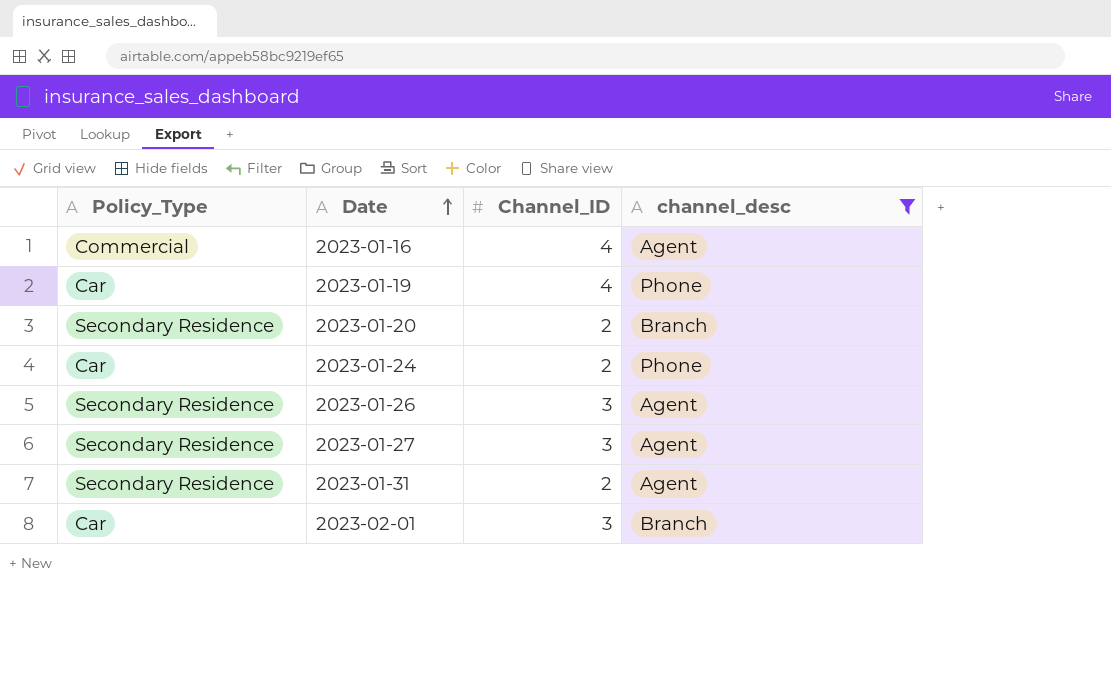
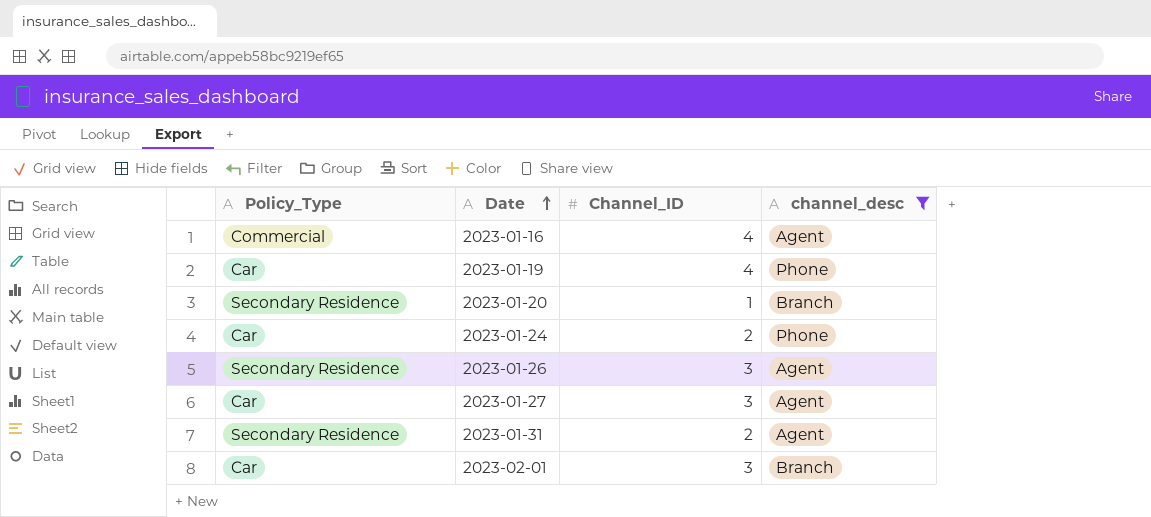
2023-01-20 | Channel_ID: 2 -> 1
2023-01-27 | Policy_Type: Secondary Residence -> Car

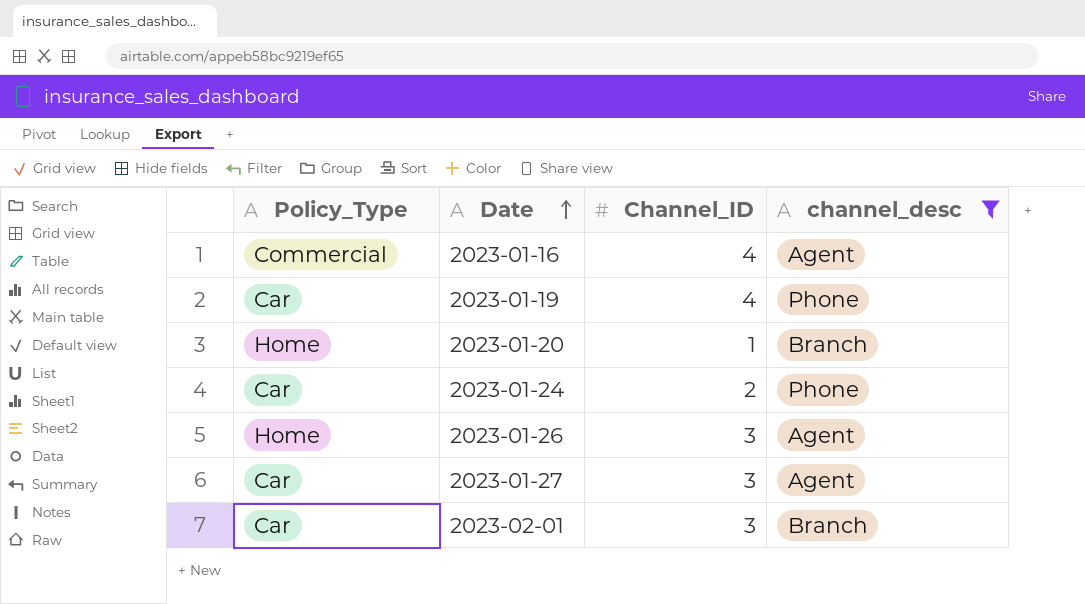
row 2023-01-31: Secondary Residence | 2 | Agent -> none
2023-01-20 | Policy_Type: Secondary Residence -> Home
2023-01-26 | Policy_Type: Secondary Residence -> Home

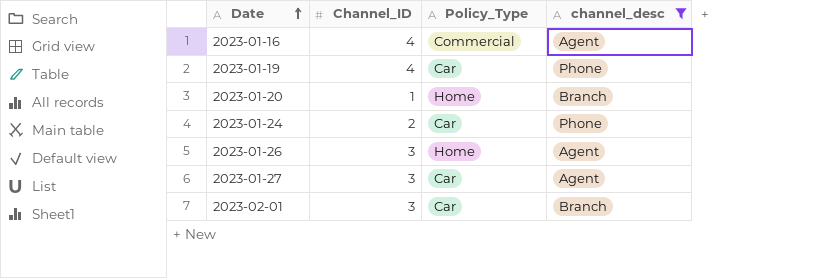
column Policy_Type | position: 1 -> 3

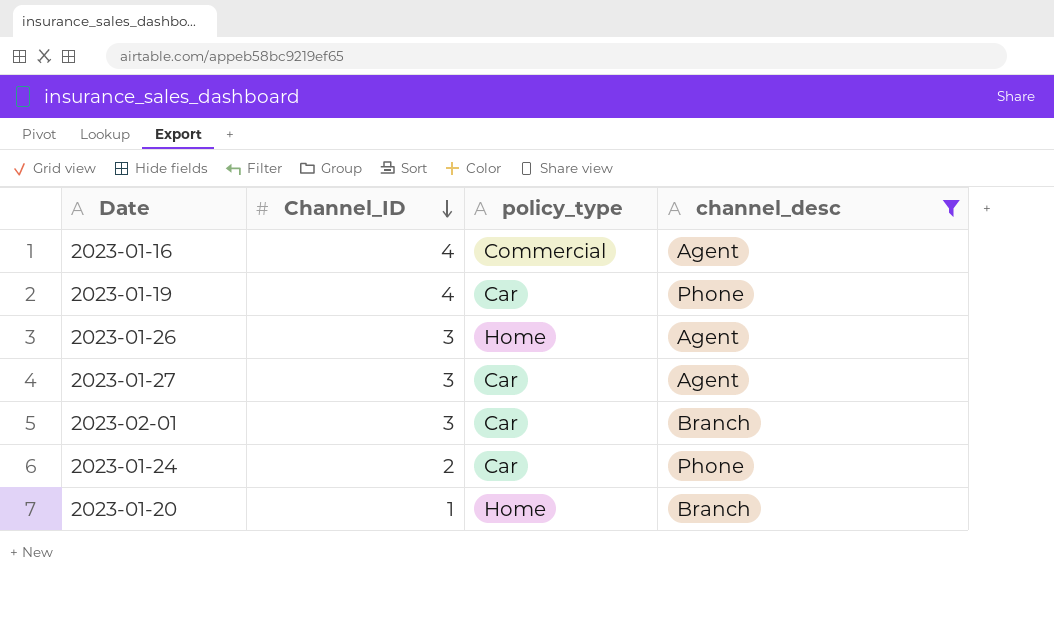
row order: Date ascending -> Channel_ID descending
column name: Policy_Type -> policy_type

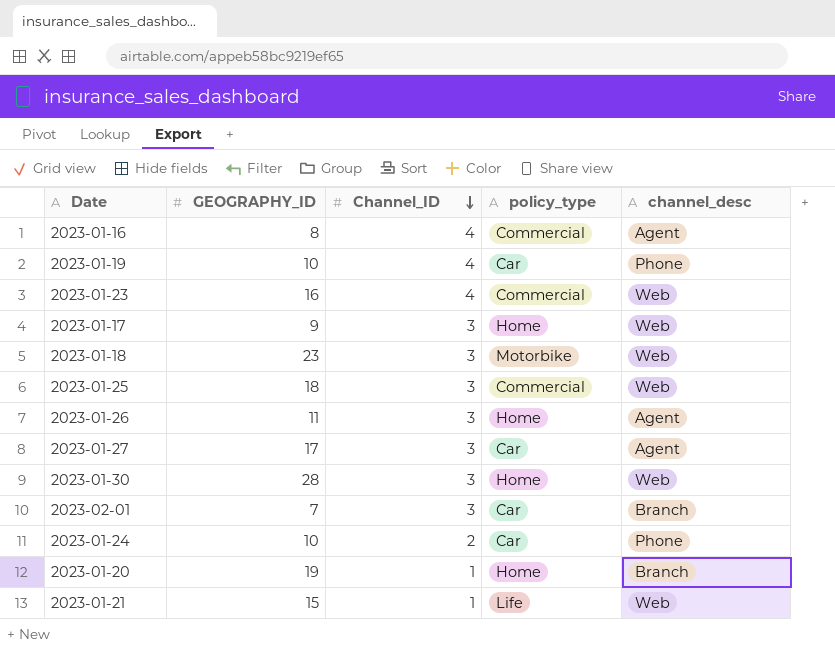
filter: channel_desc != Web -> none
column GEOGRAPHY_ID | position: none -> 2

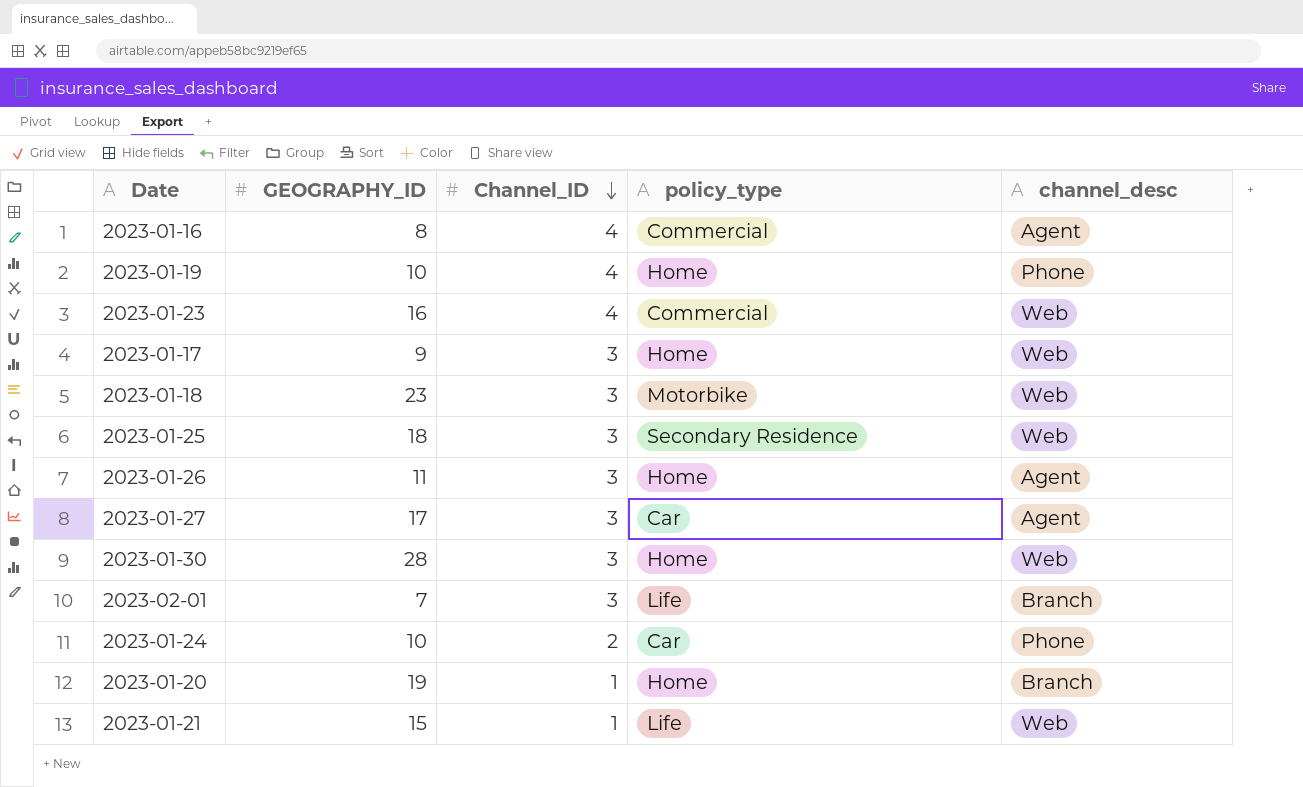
2023-01-19 | policy_type: Car -> Home
2023-01-25 | policy_type: Commercial -> Secondary Residence
2023-02-01 | policy_type: Car -> Life

